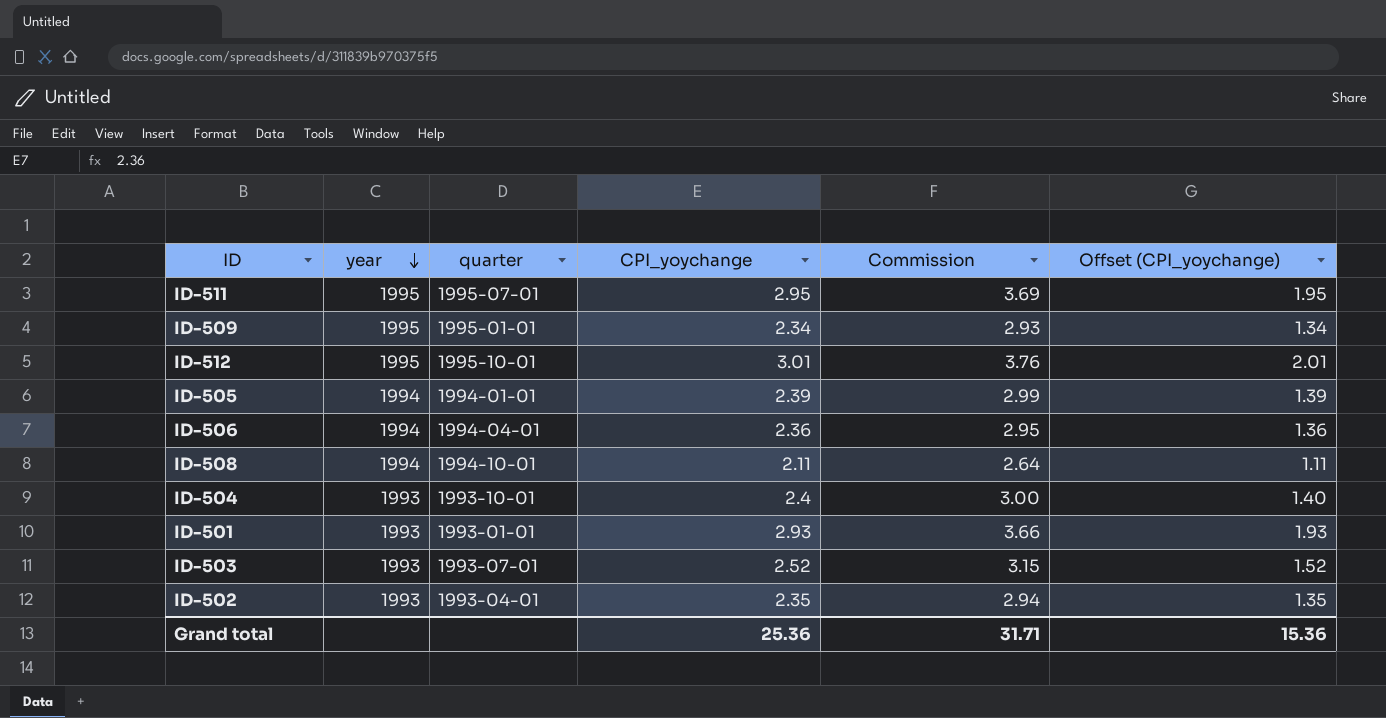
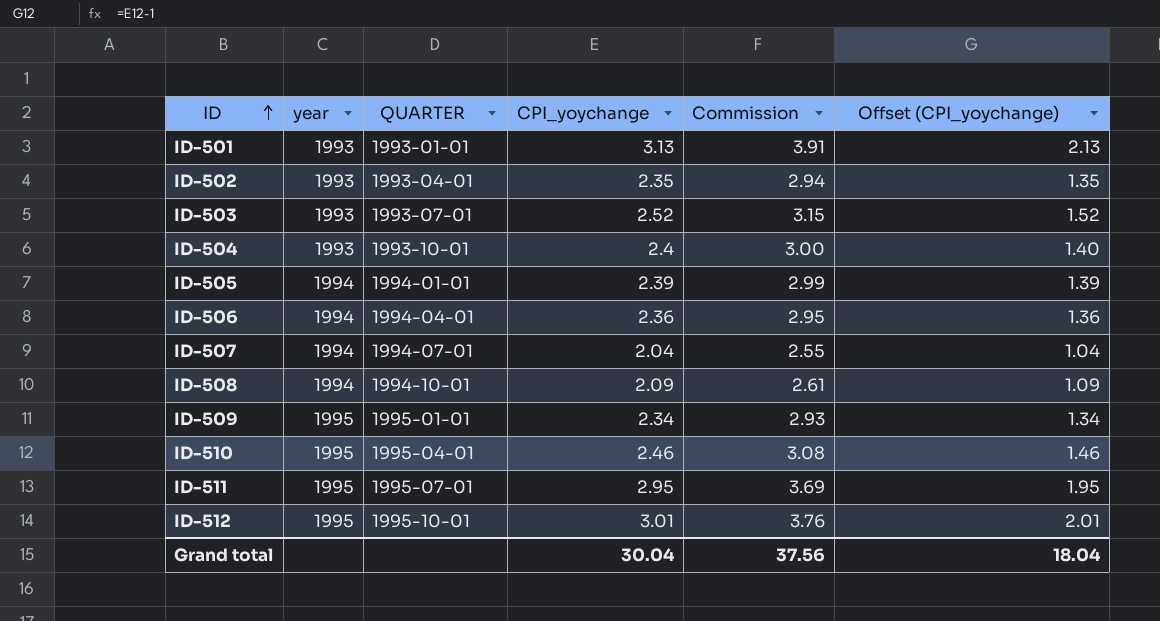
row order: year descending -> ID ascending
column name: quarter -> QUARTER
ID-501 | CPI_yoychange: 2.93 -> 3.13
ID-501 | Commission: 3.66 -> 3.91
ID-501 | Offset (CPI_yoychange): 1.93 -> 2.13
row ID-507: none -> 1994 | 1994-07-01 | 2.04 | 2.55 | 1.04
ID-508 | CPI_yoychange: 2.11 -> 2.09
ID-508 | Commission: 2.64 -> 2.61
ID-508 | Offset (CPI_yoychange): 1.11 -> 1.09
row ID-510: none -> 1995 | 1995-04-01 | 2.46 | 3.08 | 1.46
Grand total | CPI_yoychange: 25.36 -> 30.04
Grand total | Commission: 31.71 -> 37.56
Grand total | Offset (CPI_yoychange): 15.36 -> 18.04

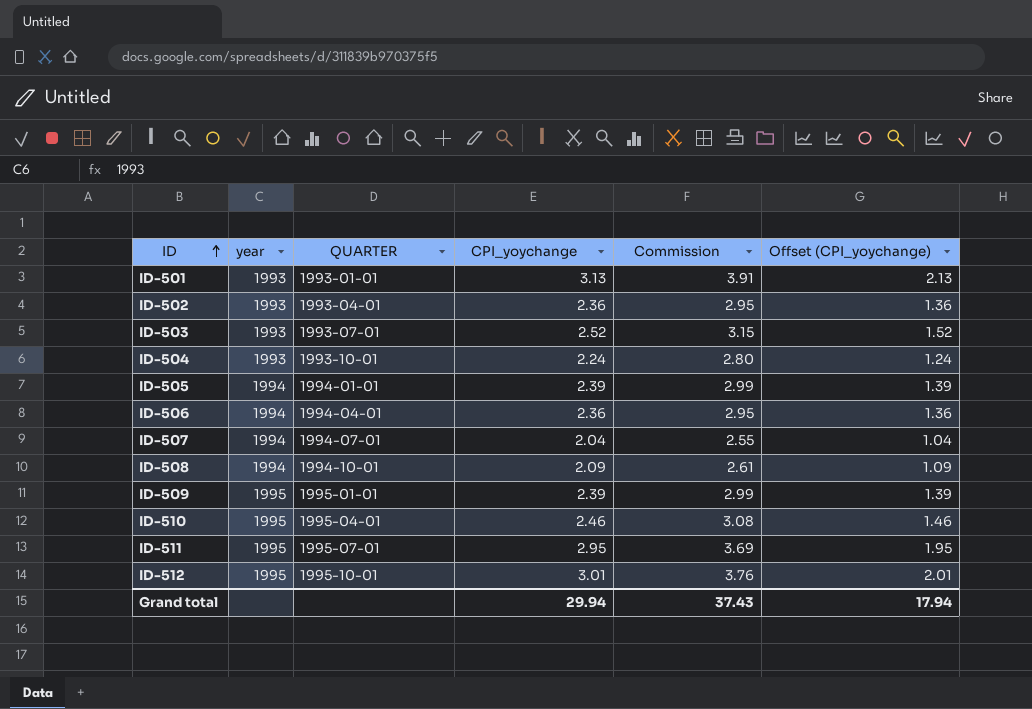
ID-502 | CPI_yoychange: 2.35 -> 2.36
ID-502 | Commission: 2.94 -> 2.95
ID-502 | Offset (CPI_yoychange): 1.35 -> 1.36
ID-504 | CPI_yoychange: 2.4 -> 2.24
ID-504 | Commission: 3.00 -> 2.80
ID-504 | Offset (CPI_yoychange): 1.40 -> 1.24
ID-509 | CPI_yoychange: 2.34 -> 2.39
ID-509 | Commission: 2.93 -> 2.99
ID-509 | Offset (CPI_yoychange): 1.34 -> 1.39
Grand total | CPI_yoychange: 30.04 -> 29.94
Grand total | Commission: 37.56 -> 37.43
Grand total | Offset (CPI_yoychange): 18.04 -> 17.94

